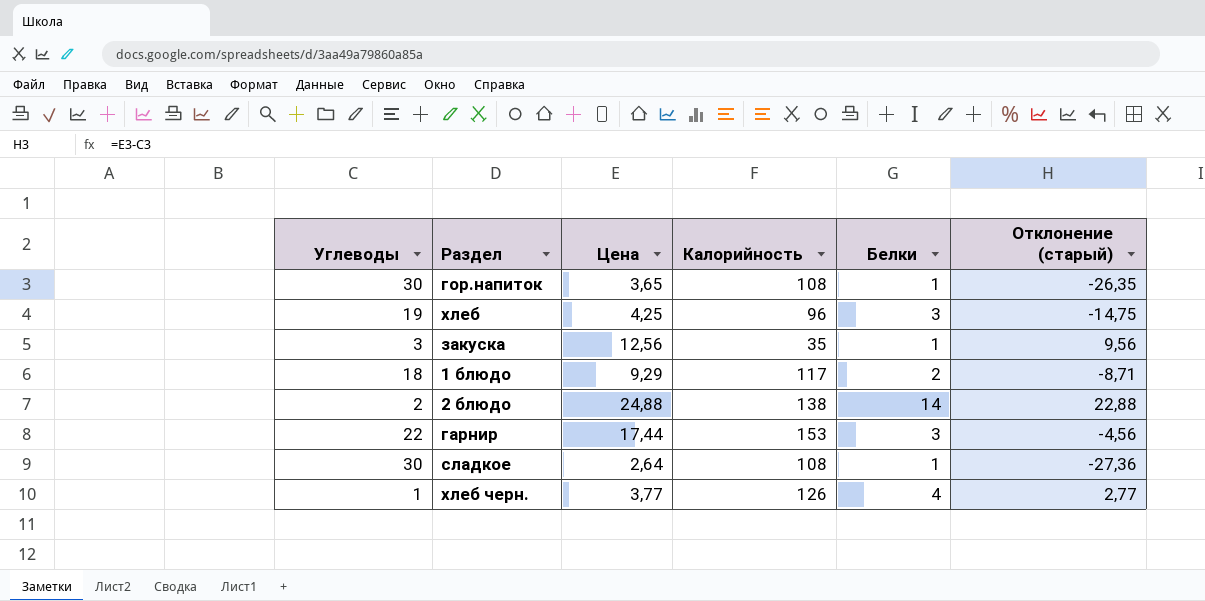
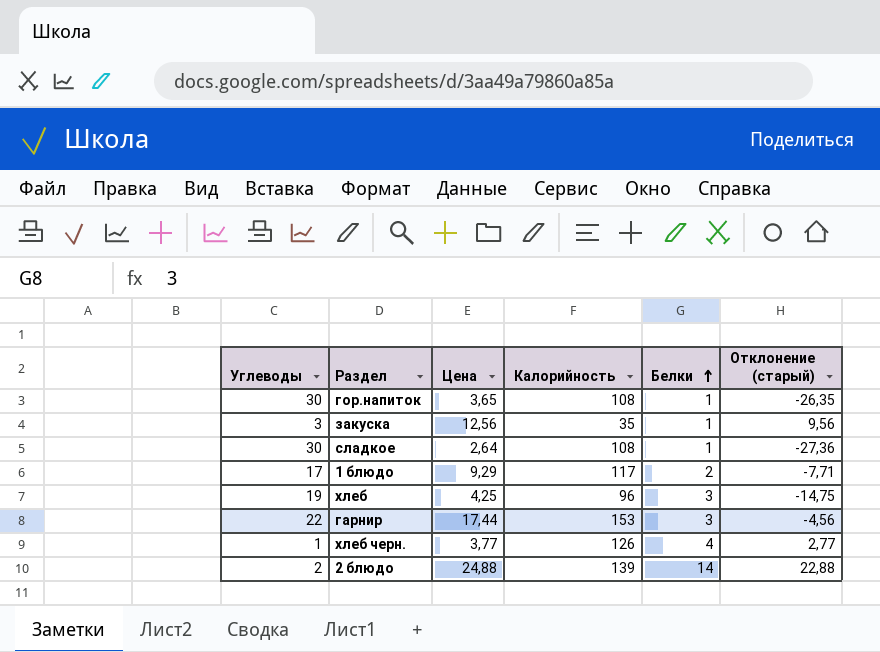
row order: none -> Белки ascending
1 блюдо | Углеводы: 18 -> 17
1 блюдо | Отклонение (старый): -8,71 -> -7,71
2 блюдо | Калорийность: 138 -> 139

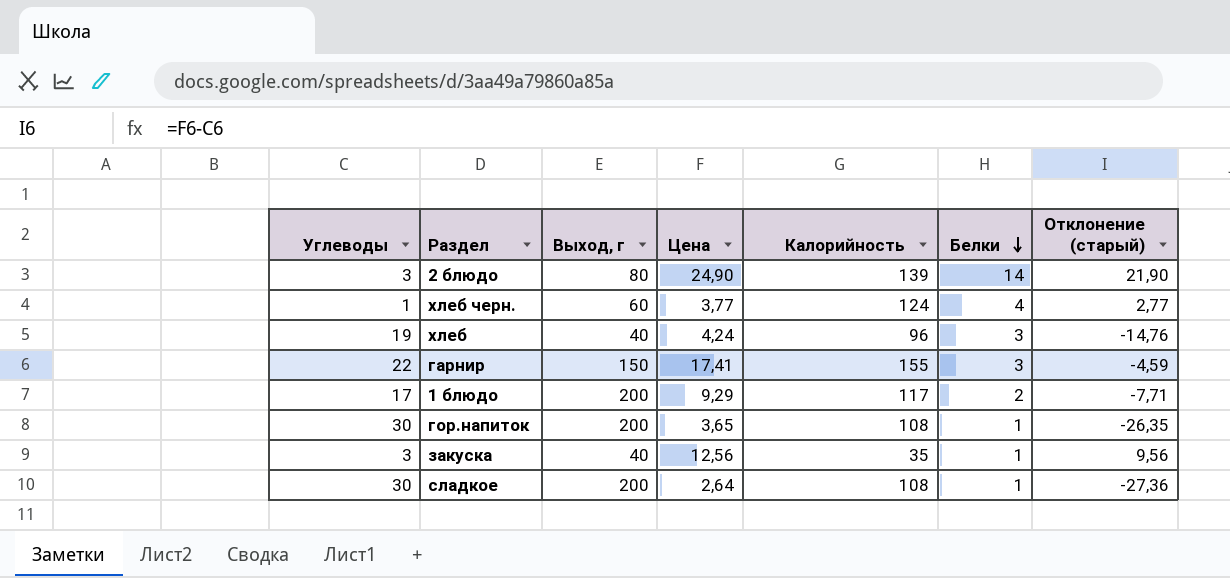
row order: Белки ascending -> Белки descending
column Выход, г | position: none -> 3
2 блюдо | Углеводы: 2 -> 3
2 блюдо | Цена: 24,88 -> 24,90
2 блюдо | Отклонение (старый): 22,88 -> 21,90
хлеб черн. | Калорийность: 126 -> 124
хлеб | Цена: 4,25 -> 4,24
хлеб | Отклонение (старый): -14,75 -> -14,76
гарнир | Цена: 17,44 -> 17,41
гарнир | Калорийность: 153 -> 155
гарнир | Отклонение (старый): -4,56 -> -4,59

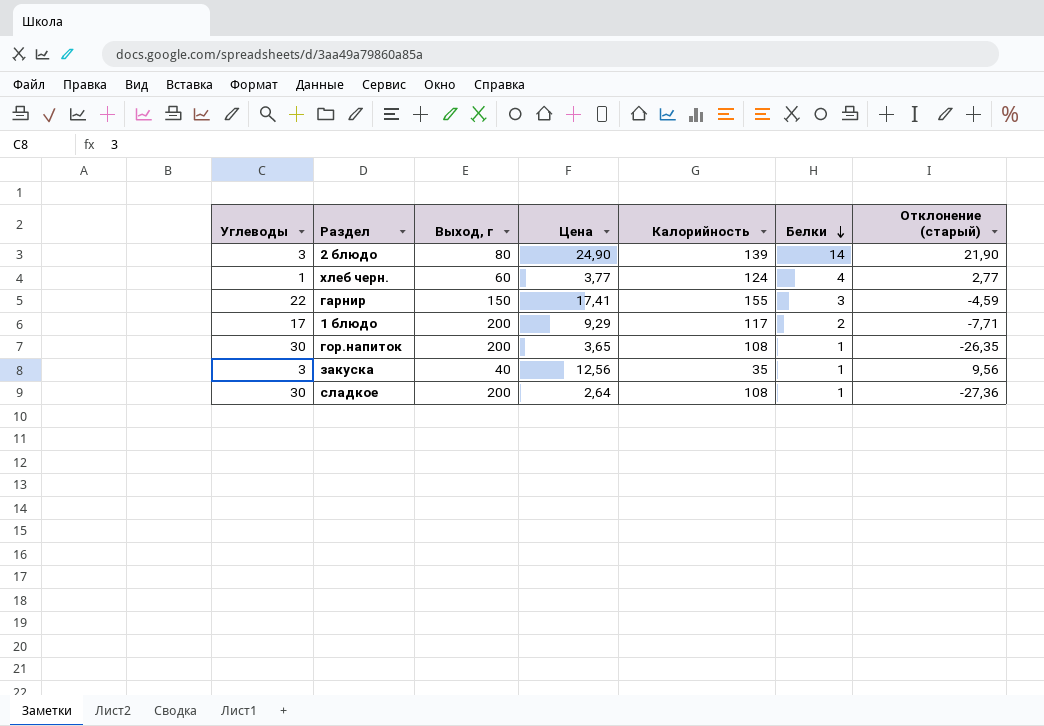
row хлеб: 19 | 40 | 4,24 | 96 | 3 | -14,76 -> none

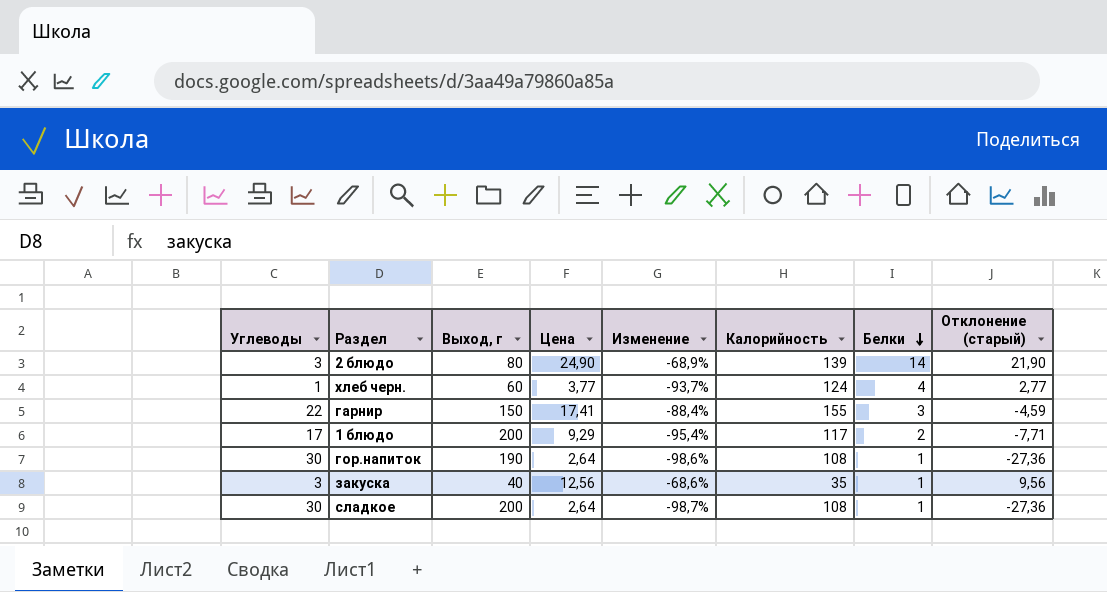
column Изменение | formula: none -> ([Цена] - [Выход, г]) / [Выход, г]
гор.напиток | Выход, г: 200 -> 190
гор.напиток | Цена: 3,65 -> 2,64
гор.напиток | Отклонение (старый): -26,35 -> -27,36

